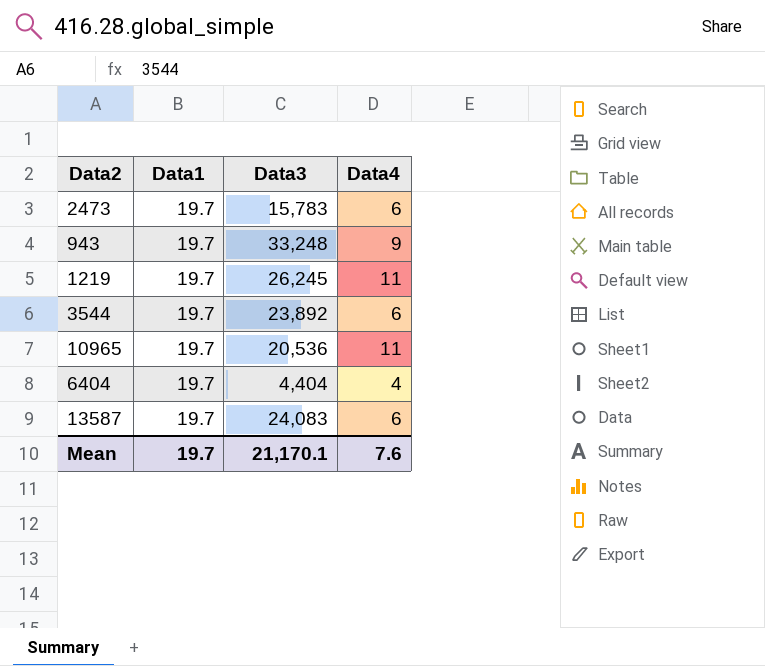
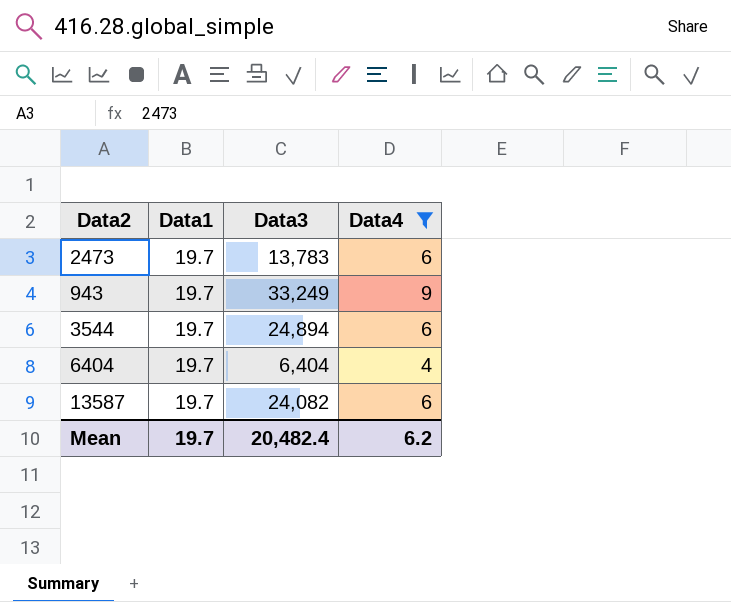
filter: none -> Data4 != 11
2473 | Data3: 15,783 -> 13,783
943 | Data3: 33,248 -> 33,249
3544 | Data3: 23,892 -> 24,894
6404 | Data3: 4,404 -> 6,404
13587 | Data3: 24,083 -> 24,082
Mean | Data3: 21,170.1 -> 20,482.4
Mean | Data4: 7.6 -> 6.2

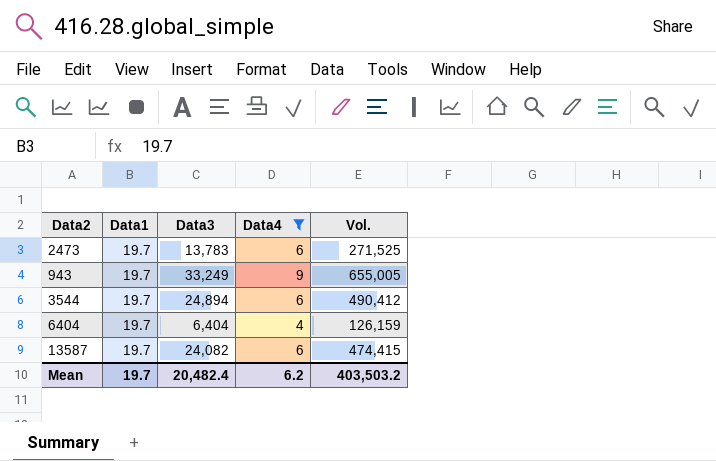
column Vol. | formula: none -> [Data1] * [Data3]

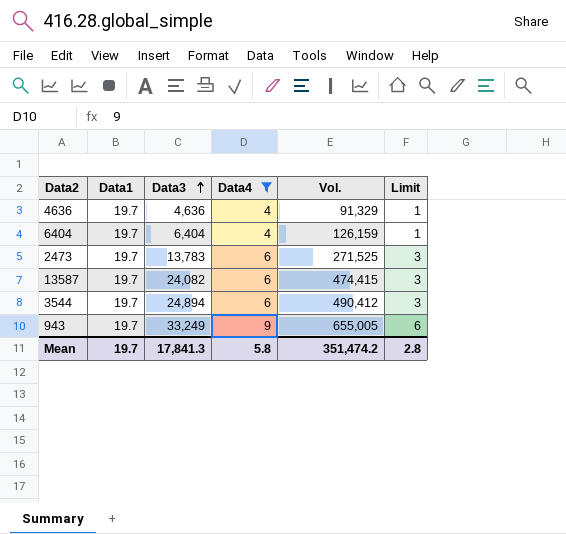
row order: none -> Data3 ascending
column Limit | formula: none -> [Data4] - 3
row 4636: none -> 19.7 | 4,636 | 4 | 91,329 | 1
Mean | Data3: 20,482.4 -> 17,841.3
Mean | Data4: 6.2 -> 5.8
Mean | Vol.: 403,503.2 -> 351,474.2

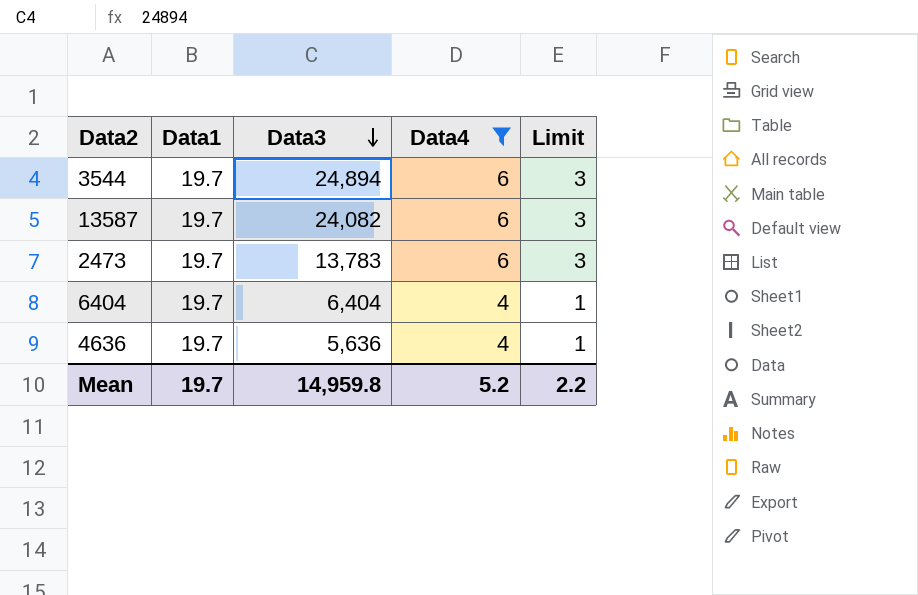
row order: Data3 ascending -> Data3 descending
column Vol. | formula: [Data1] * [Data3] -> none
row 943: 19.7 | 33,249 | 9 | 655,005 | 6 -> none
4636 | Data3: 4,636 -> 5,636
Mean | Data3: 17,841.3 -> 14,959.8
Mean | Data4: 5.8 -> 5.2
Mean | Limit: 2.8 -> 2.2

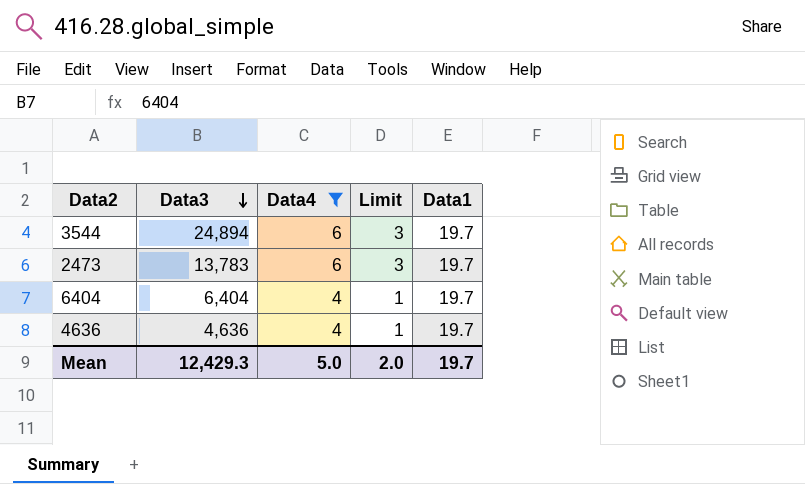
column Data1 | position: 2 -> 5
row 13587: 19.7 | 24,082 | 6 | 3 -> none
4636 | Data3: 5,636 -> 4,636
Mean | Data3: 14,959.8 -> 12,429.3
Mean | Data4: 5.2 -> 5.0
Mean | Limit: 2.2 -> 2.0

